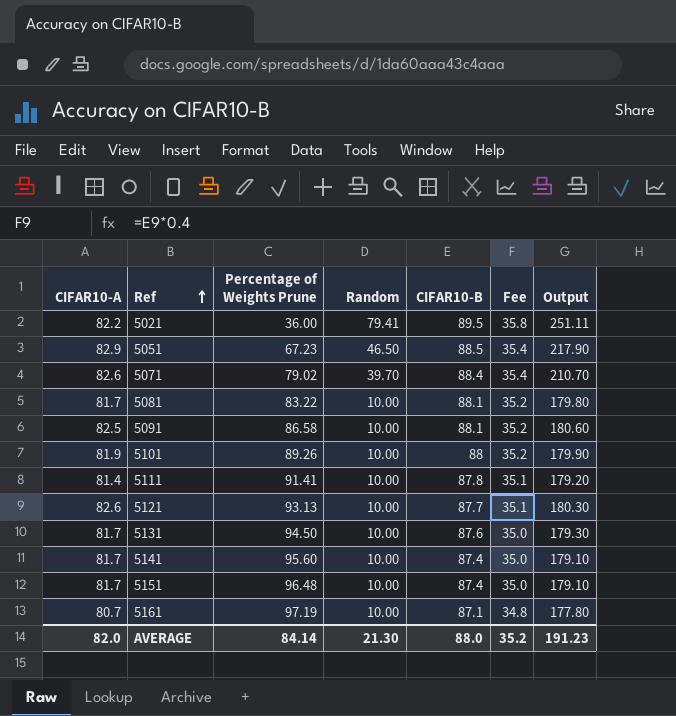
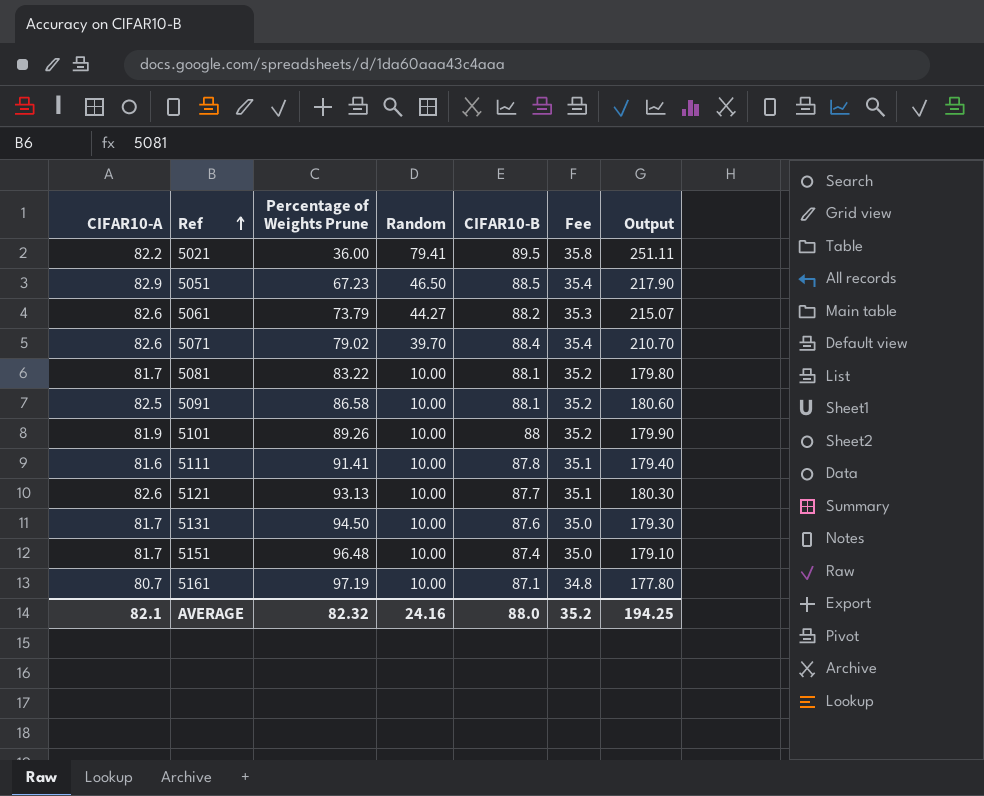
row 5141: 81.7 | 95.60 | 10.00 | 87.4 | 35.0 | 179.10 -> none
row 5061: none -> 82.6 | 73.79 | 44.27 | 88.2 | 35.3 | 215.07
5111 | CIFAR10-A: 81.4 -> 81.6
5111 | Output: 179.20 -> 179.40
AVERAGE | CIFAR10-A: 82.0 -> 82.1
AVERAGE | Percentage of Weights Prune: 84.14 -> 82.32
AVERAGE | Random: 21.30 -> 24.16
AVERAGE | Output: 191.23 -> 194.25

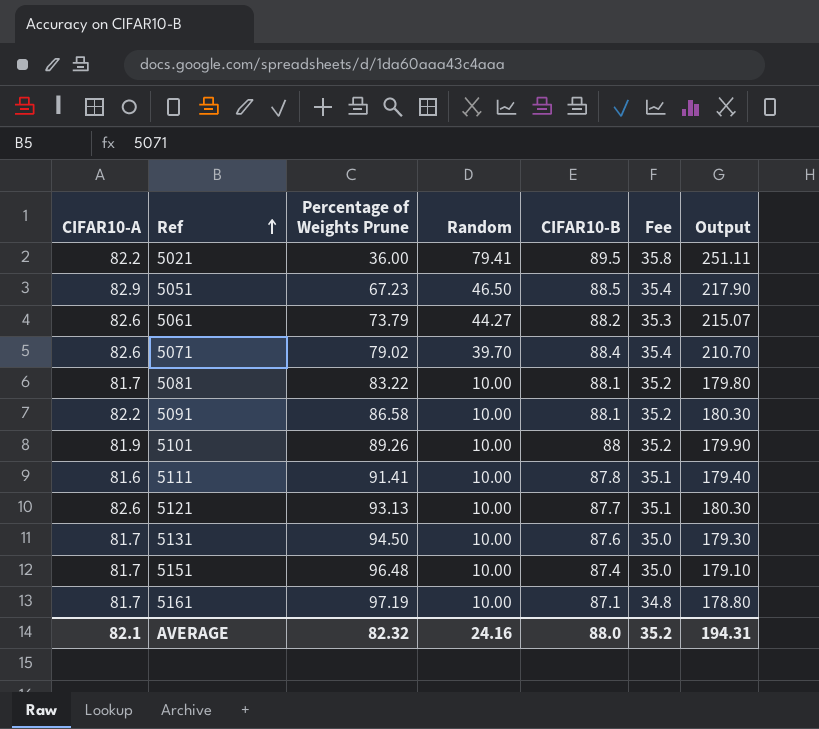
5091 | CIFAR10-A: 82.5 -> 82.2
5091 | Output: 180.60 -> 180.30
5161 | CIFAR10-A: 80.7 -> 81.7
5161 | Output: 177.80 -> 178.80
AVERAGE | Output: 194.25 -> 194.31

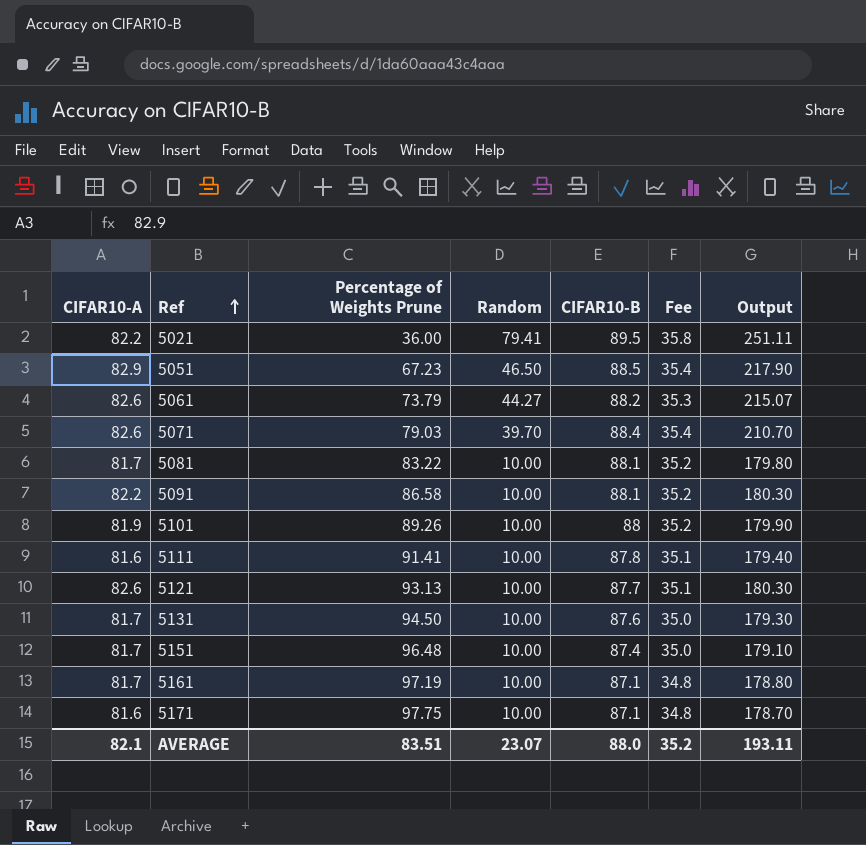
5071 | Percentage of Weights Prune: 79.02 -> 79.03
row 5171: none -> 81.6 | 97.75 | 10.00 | 87.1 | 34.8 | 178.70
AVERAGE | Percentage of Weights Prune: 82.32 -> 83.51
AVERAGE | Random: 24.16 -> 23.07
AVERAGE | Output: 194.31 -> 193.11

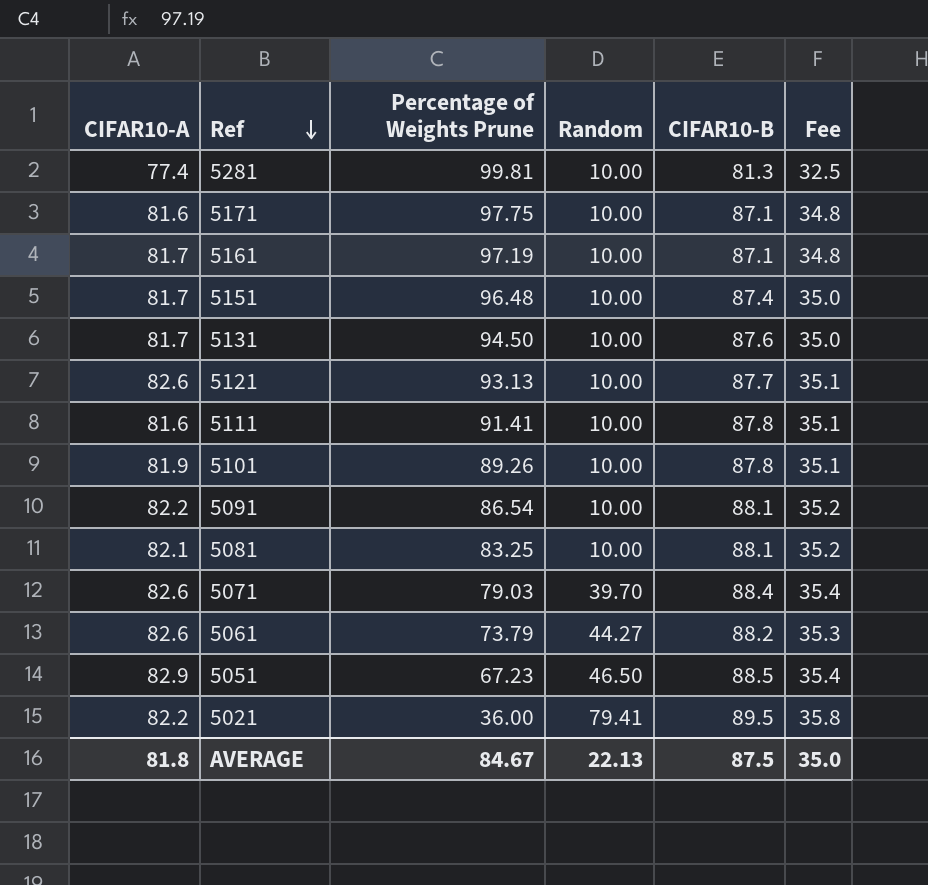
row order: Ref ascending -> Ref descending
column Output | formula: [CIFAR10-A] + [Random] + [CIFAR10-B] -> none
row 5281: none -> 77.4 | 99.81 | 10.00 | 81.3 | 32.5
5101 | CIFAR10-B: 88 -> 87.8
5101 | Fee: 35.2 -> 35.1
5091 | Percentage of Weights Prune: 86.58 -> 86.54
5081 | CIFAR10-A: 81.7 -> 82.1
5081 | Percentage of Weights Prune: 83.22 -> 83.25
AVERAGE | CIFAR10-A: 82.1 -> 81.8
AVERAGE | Percentage of Weights Prune: 83.51 -> 84.67
AVERAGE | Random: 23.07 -> 22.13
AVERAGE | CIFAR10-B: 88.0 -> 87.5
AVERAGE | Fee: 35.2 -> 35.0

